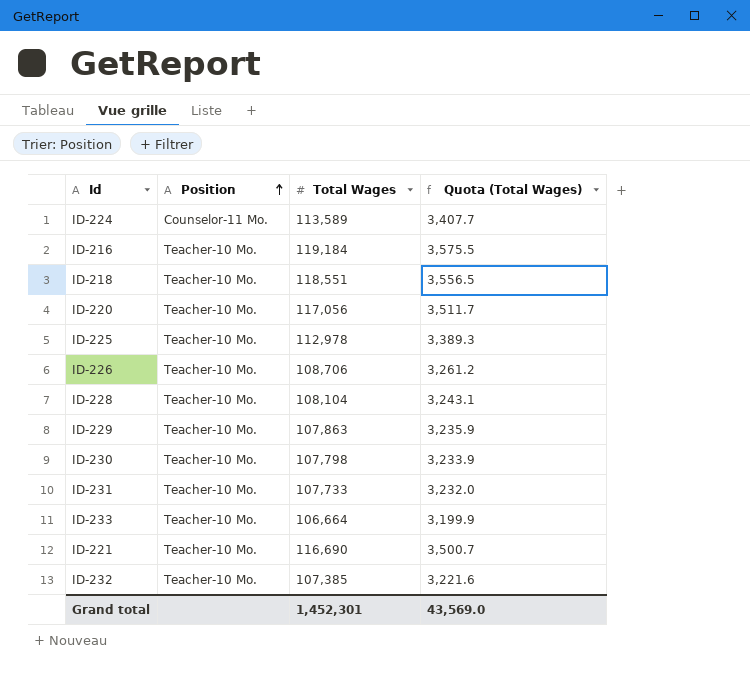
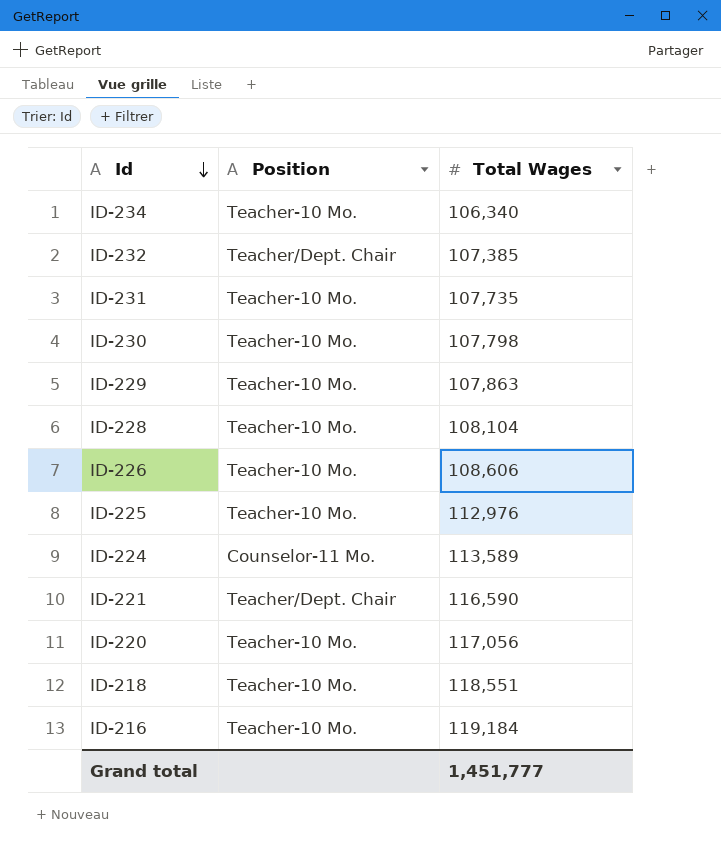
row order: Position ascending -> Id descending
column Quota (Total Wages) | formula: [Total Wages] * 0.03 -> none
row ID-233: Teacher-10 Mo. | 106,664 | 3,199.9 -> none
row ID-234: none -> Teacher-10 Mo. | 106,340
ID-232 | Position: Teacher-10 Mo. -> Teacher/Dept. Chair
ID-231 | Total Wages: 107,733 -> 107,735
ID-226 | Total Wages: 108,706 -> 108,606
ID-225 | Total Wages: 112,978 -> 112,976
ID-221 | Position: Teacher-10 Mo. -> Teacher/Dept. Chair
ID-221 | Total Wages: 116,690 -> 116,590
Grand total | Total Wages: 1,452,301 -> 1,451,777

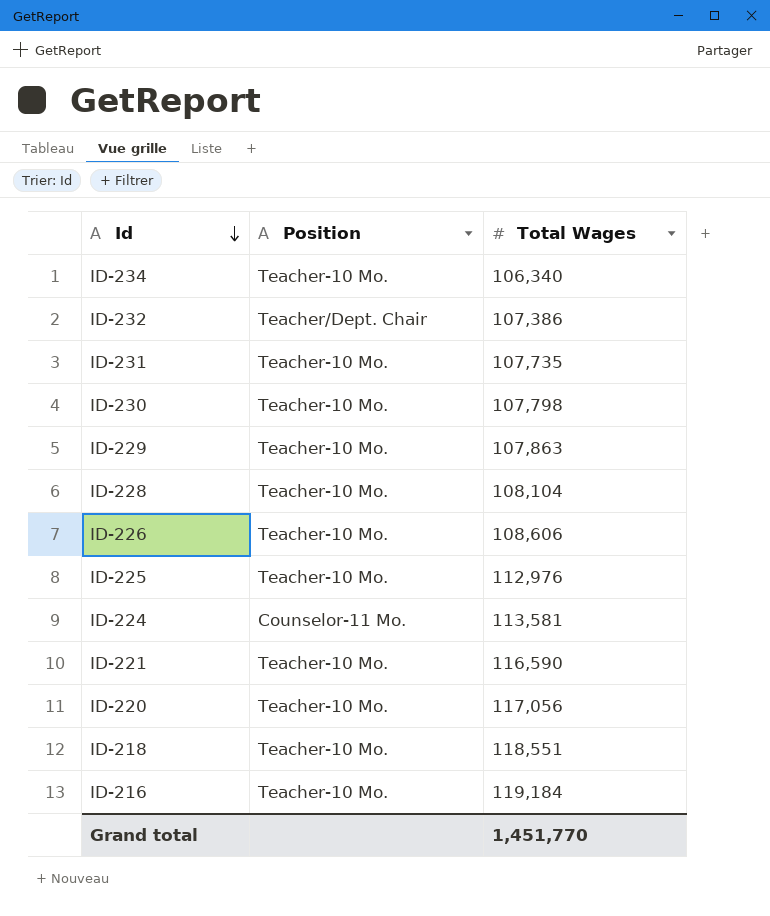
ID-232 | Total Wages: 107,385 -> 107,386
ID-224 | Total Wages: 113,589 -> 113,581
ID-221 | Position: Teacher/Dept. Chair -> Teacher-10 Mo.
Grand total | Total Wages: 1,451,777 -> 1,451,770

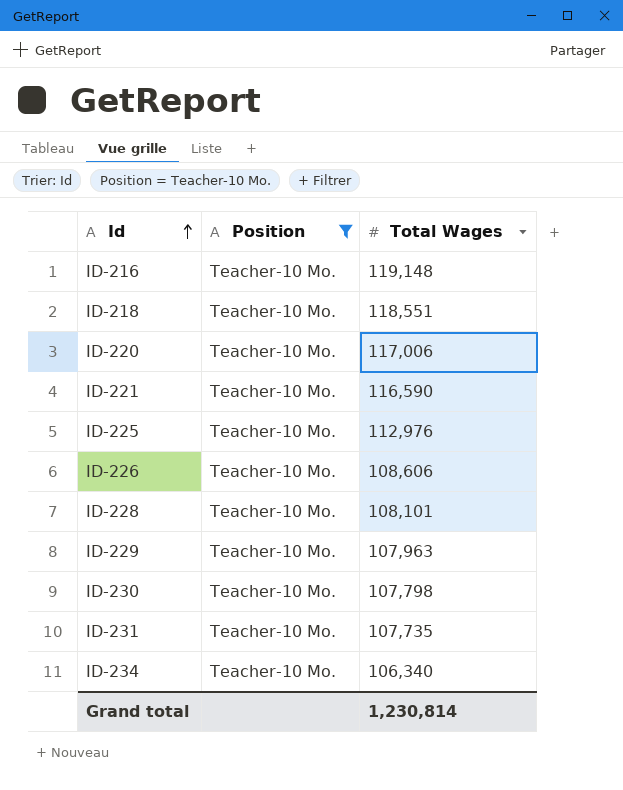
filter: none -> Position = Teacher-10 Mo.
row order: Id descending -> Id ascending
ID-216 | Total Wages: 119,184 -> 119,148
ID-220 | Total Wages: 117,056 -> 117,006
ID-228 | Total Wages: 108,104 -> 108,101
ID-229 | Total Wages: 107,863 -> 107,963
Grand total | Total Wages: 1,451,770 -> 1,230,814

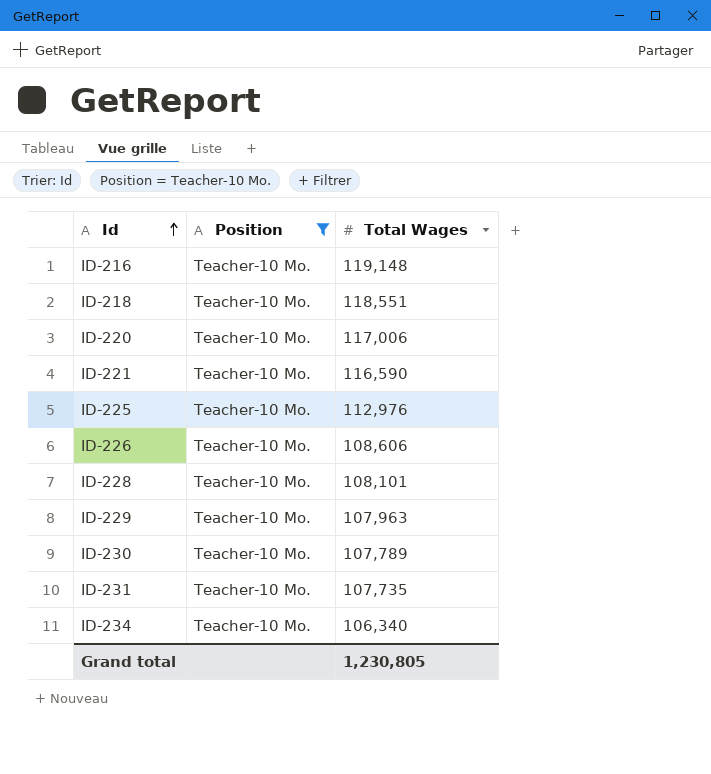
ID-230 | Total Wages: 107,798 -> 107,789
Grand total | Total Wages: 1,230,814 -> 1,230,805

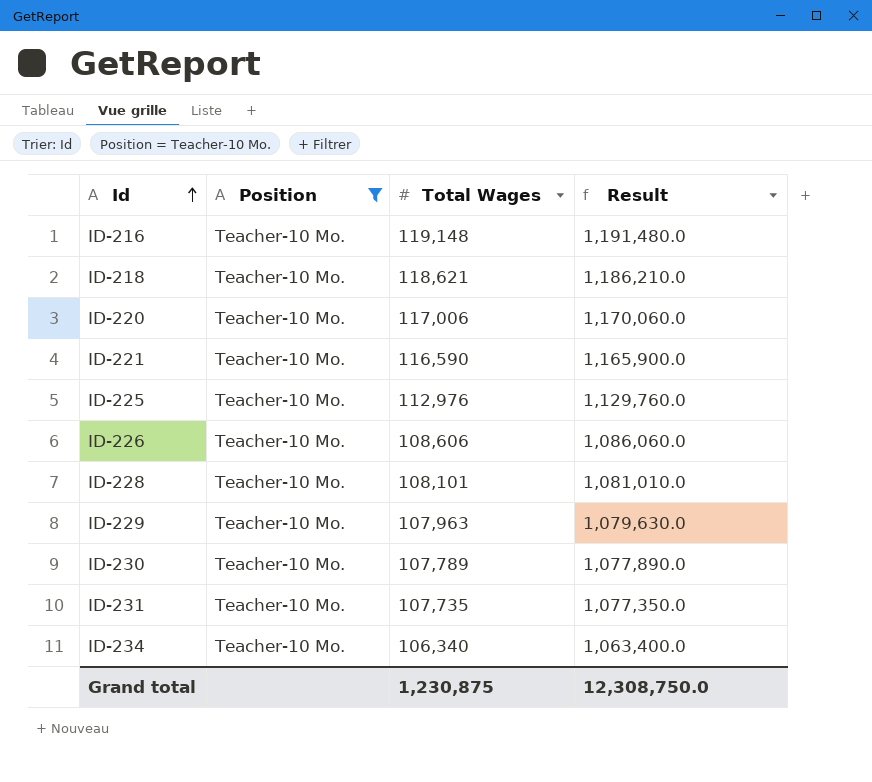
column Result | formula: none -> [Total Wages] * 10
ID-218 | Total Wages: 118,551 -> 118,621
Grand total | Total Wages: 1,230,805 -> 1,230,875

